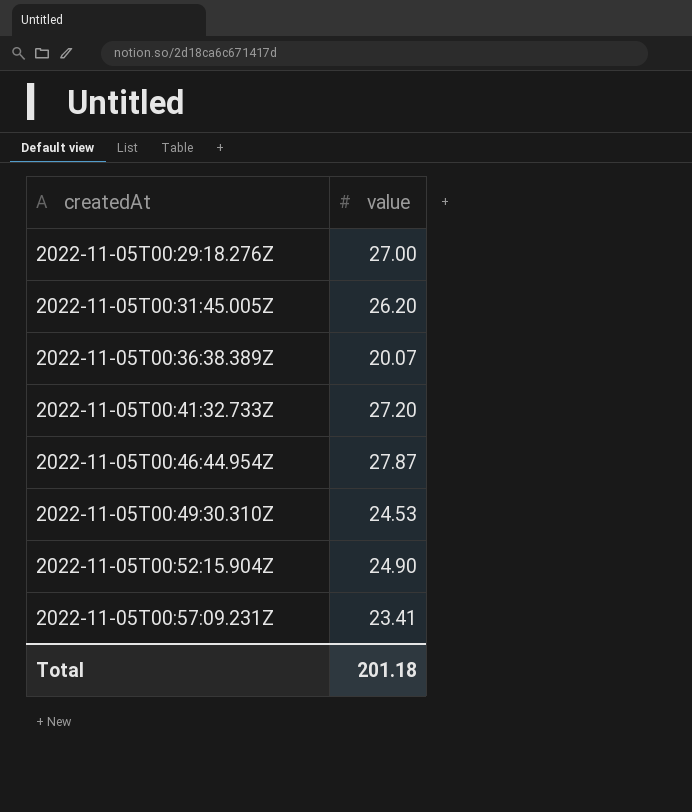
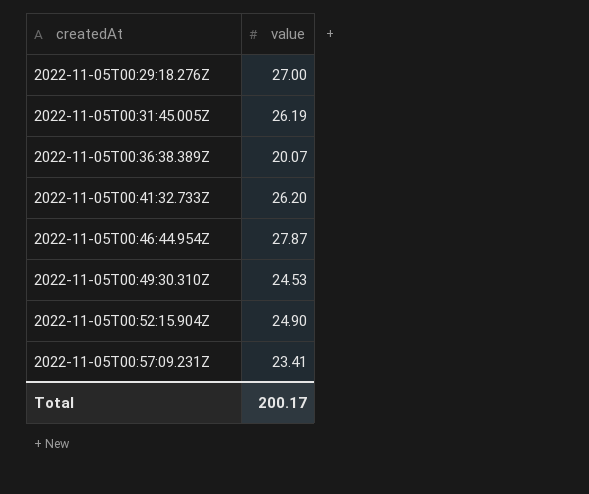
2022-11-05T00:31:45.005Z | value: 26.20 -> 26.19
2022-11-05T00:41:32.733Z | value: 27.20 -> 26.20
Total | value: 201.18 -> 200.17

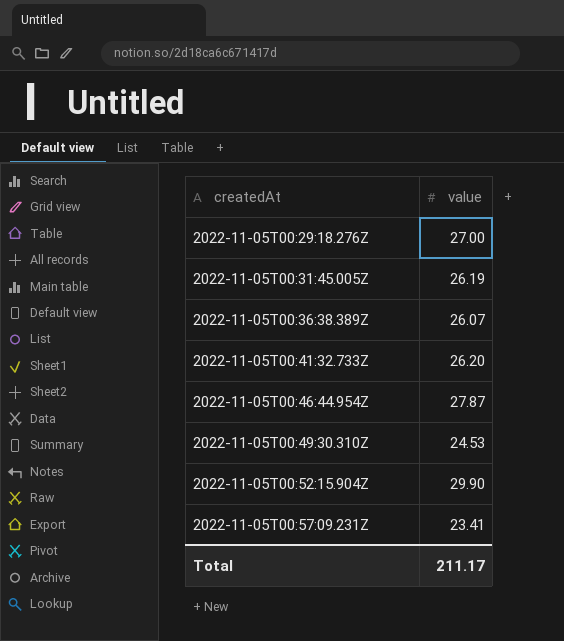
2022-11-05T00:36:38.389Z | value: 20.07 -> 26.07
2022-11-05T00:52:15.904Z | value: 24.90 -> 29.90
Total | value: 200.17 -> 211.17

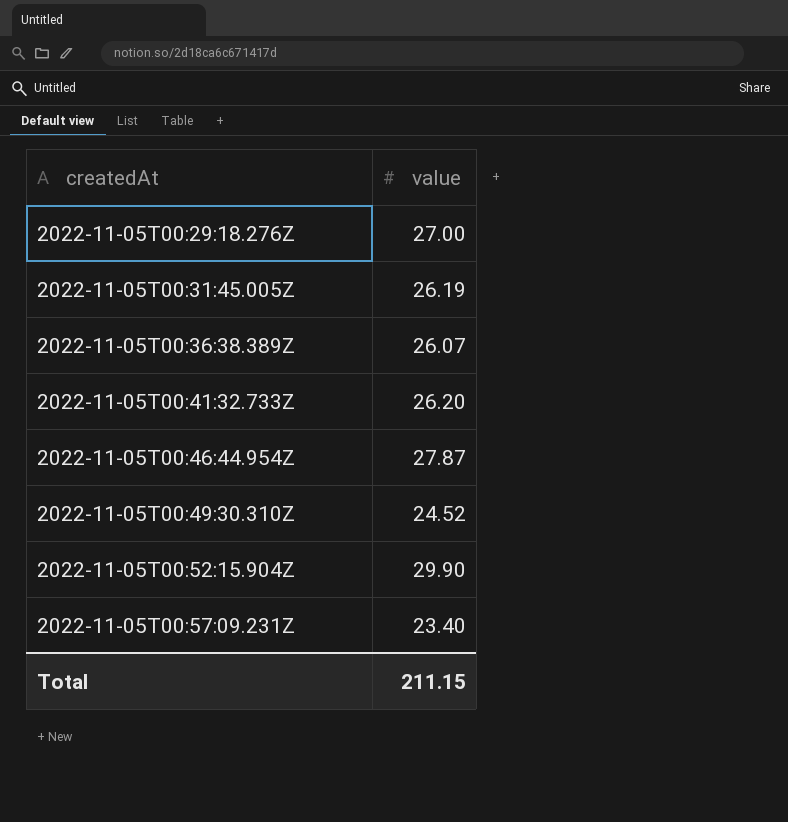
2022-11-05T00:49:30.310Z | value: 24.53 -> 24.52
2022-11-05T00:57:09.231Z | value: 23.41 -> 23.40
Total | value: 211.17 -> 211.15

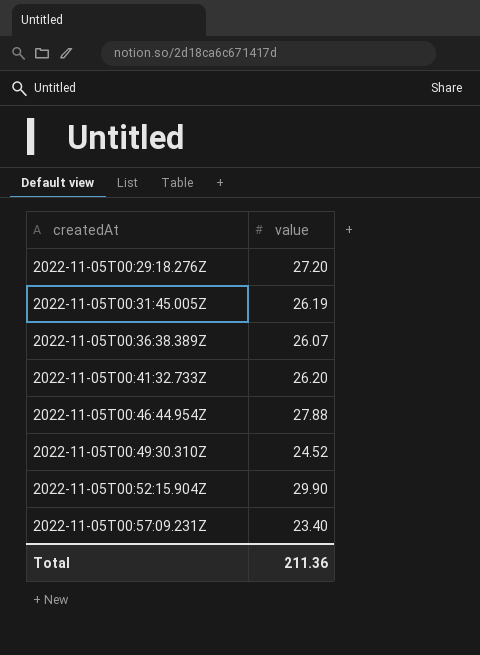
2022-11-05T00:29:18.276Z | value: 27.00 -> 27.20
2022-11-05T00:46:44.954Z | value: 27.87 -> 27.88
Total | value: 211.15 -> 211.36

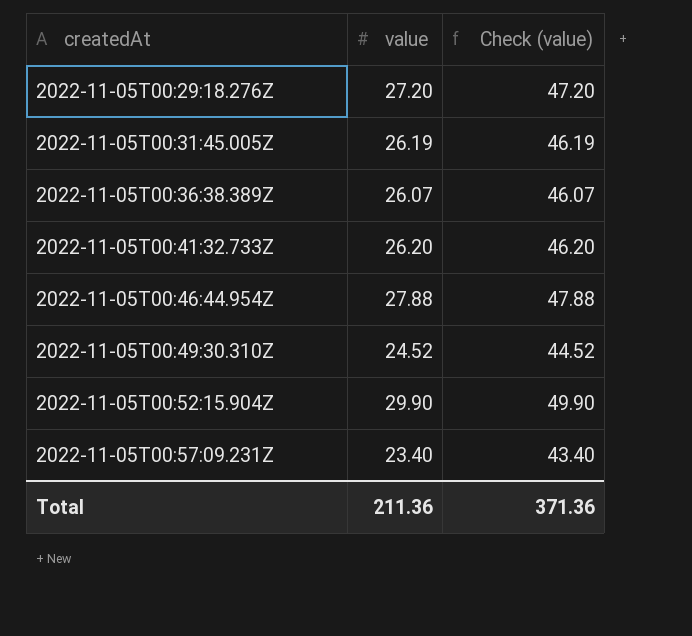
column Check (value) | formula: none -> [value] + 20

